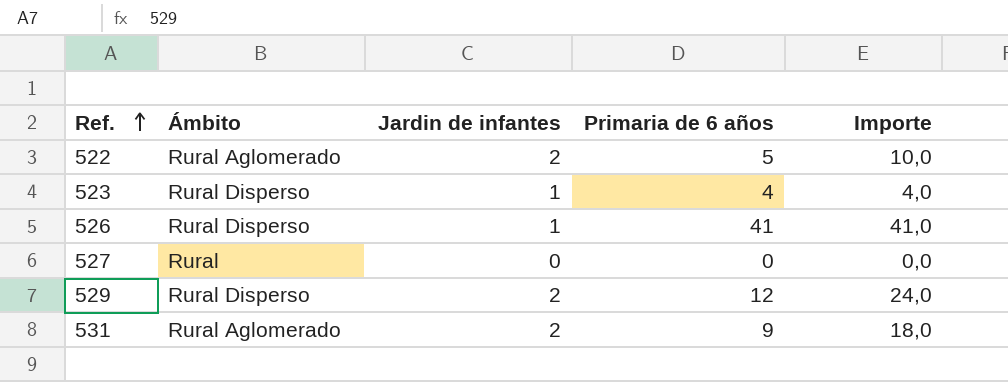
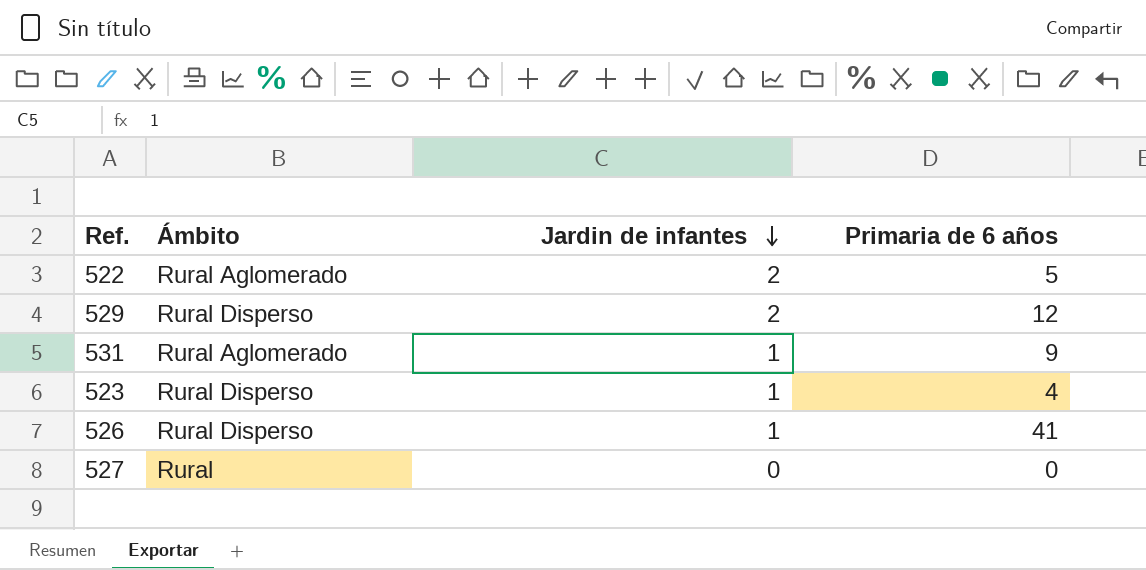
row order: Ref. ascending -> Jardin de infantes descending
column Importe | formula: [Jardin de infantes] * [Primaria de 6 años] -> none
531 | Jardin de infantes: 2 -> 1

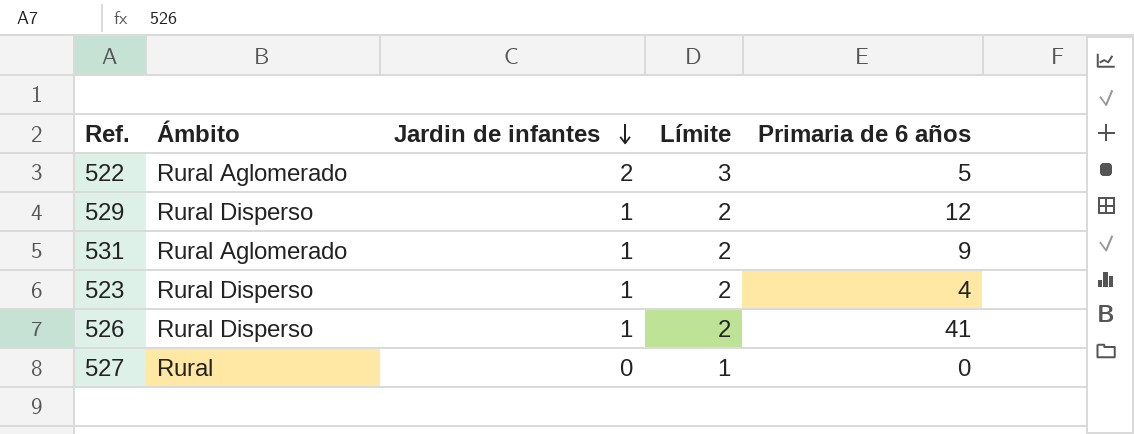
column Límite | formula: none -> [Jardin de infantes] + 1
529 | Jardin de infantes: 2 -> 1

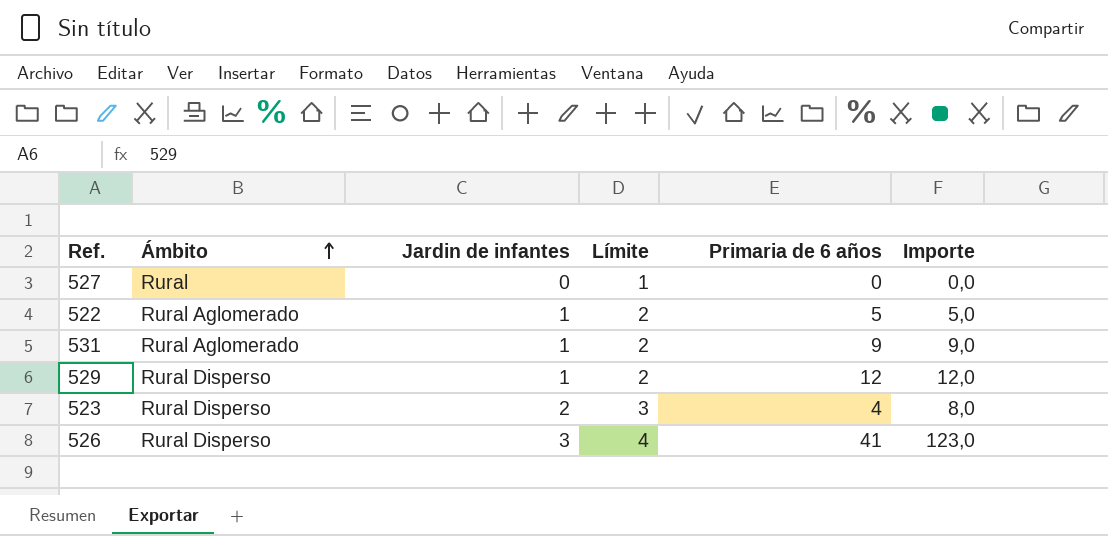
row order: Jardin de infantes descending -> Ámbito ascending
column Importe | formula: none -> [Jardin de infantes] * [Primaria de 6 años]
522 | Jardin de infantes: 2 -> 1
522 | Límite: 3 -> 2
523 | Jardin de infantes: 1 -> 2
523 | Límite: 2 -> 3
526 | Jardin de infantes: 1 -> 3
526 | Límite: 2 -> 4

